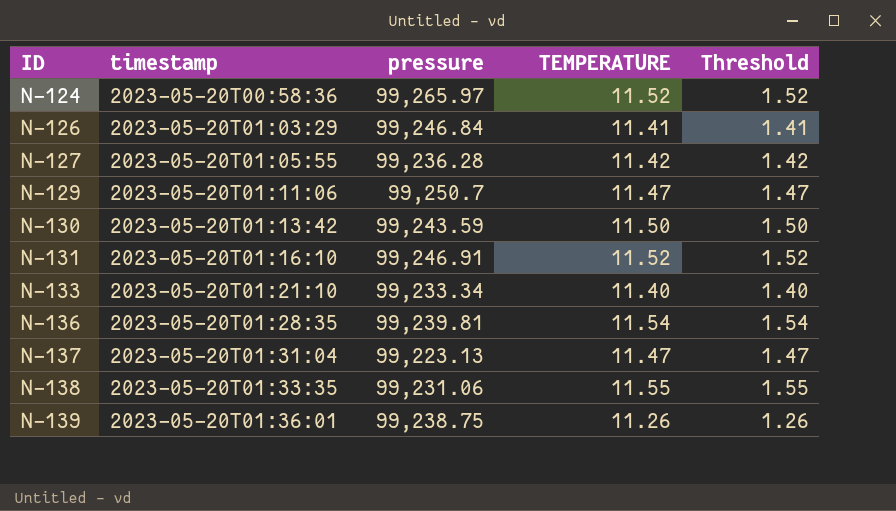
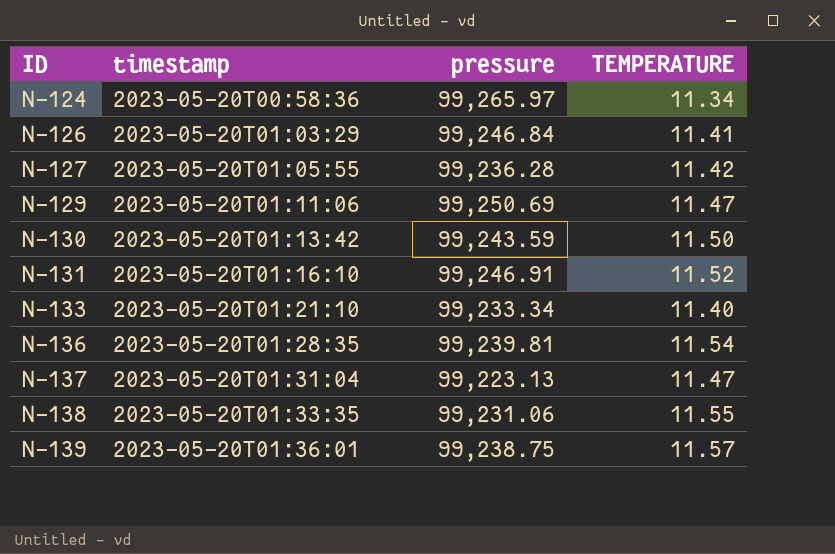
column Threshold | formula: [TEMPERATURE] - 10 -> none
N-124 | TEMPERATURE: 11.52 -> 11.34
N-129 | pressure: 99,250.7 -> 99,250.69
N-139 | TEMPERATURE: 11.26 -> 11.57

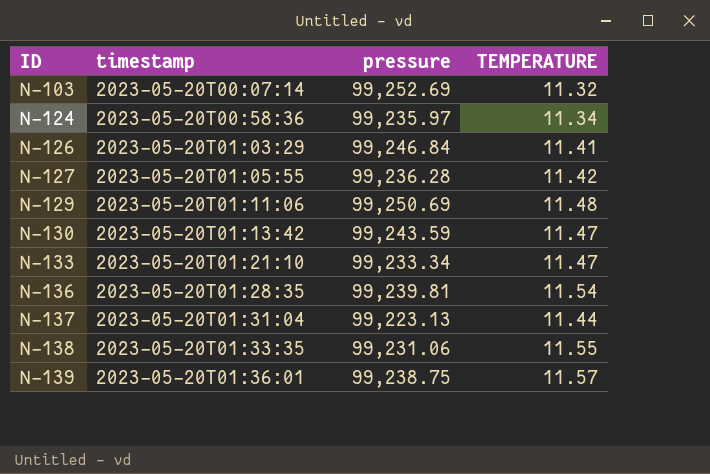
row N-131: 2023-05-20T01:16:10 | 99,246.91 | 11.52 -> none
row N-103: none -> 2023-05-20T00:07:14 | 99,252.69 | 11.32
N-124 | pressure: 99,265.97 -> 99,235.97
N-129 | TEMPERATURE: 11.47 -> 11.48
N-130 | TEMPERATURE: 11.50 -> 11.47
N-133 | TEMPERATURE: 11.40 -> 11.47
N-137 | TEMPERATURE: 11.47 -> 11.44

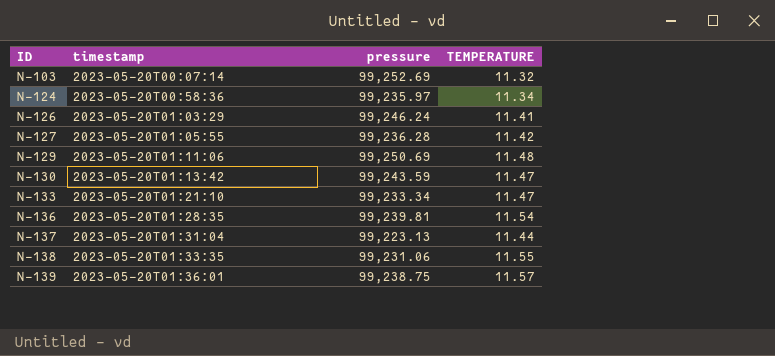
N-126 | pressure: 99,246.84 -> 99,246.24

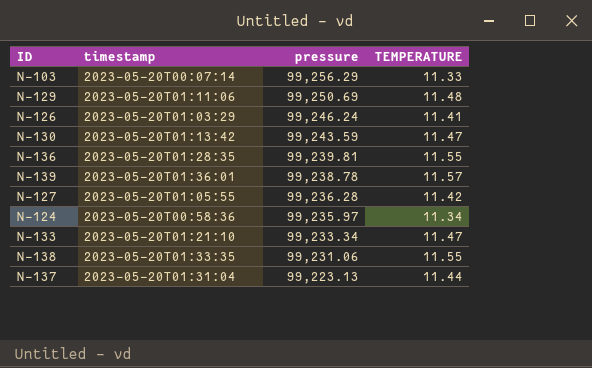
row order: ID ascending -> pressure descending
N-103 | pressure: 99,252.69 -> 99,256.29
N-103 | TEMPERATURE: 11.32 -> 11.33
N-136 | TEMPERATURE: 11.54 -> 11.55
N-139 | pressure: 99,238.75 -> 99,238.78

